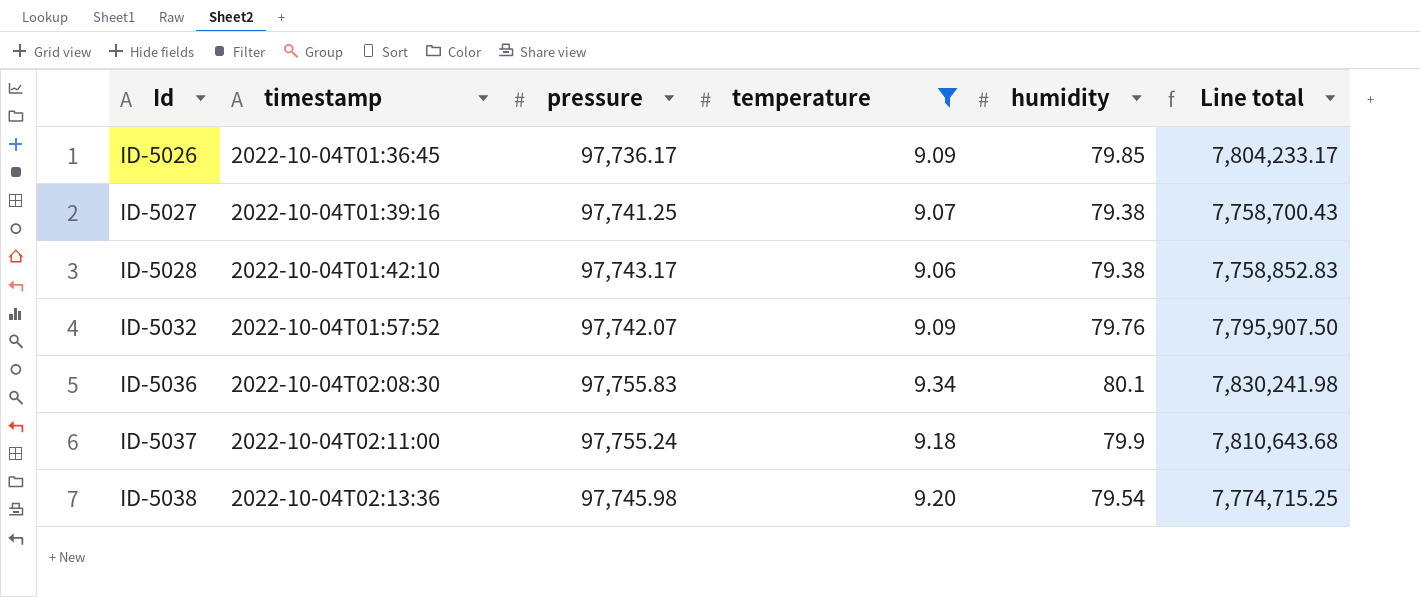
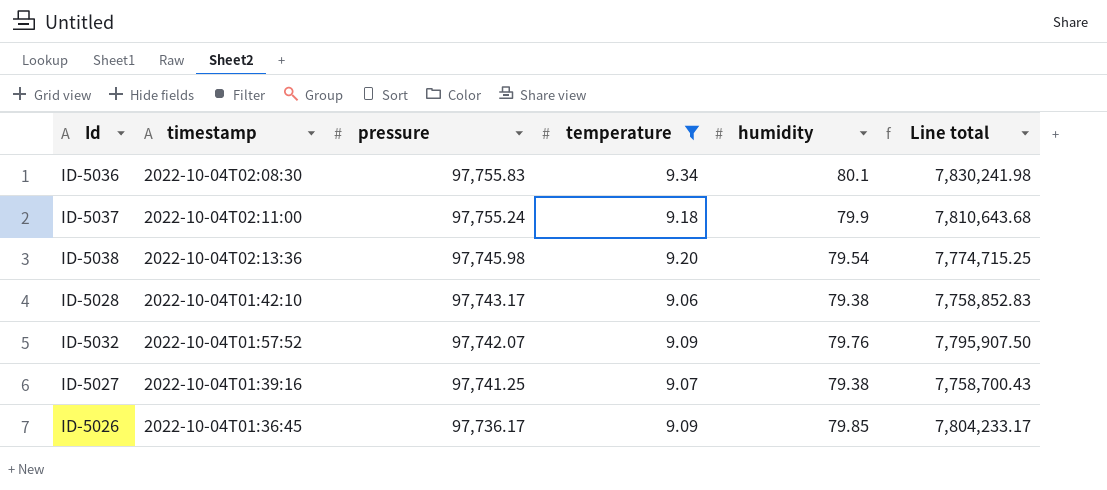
row order: Id ascending -> pressure descending

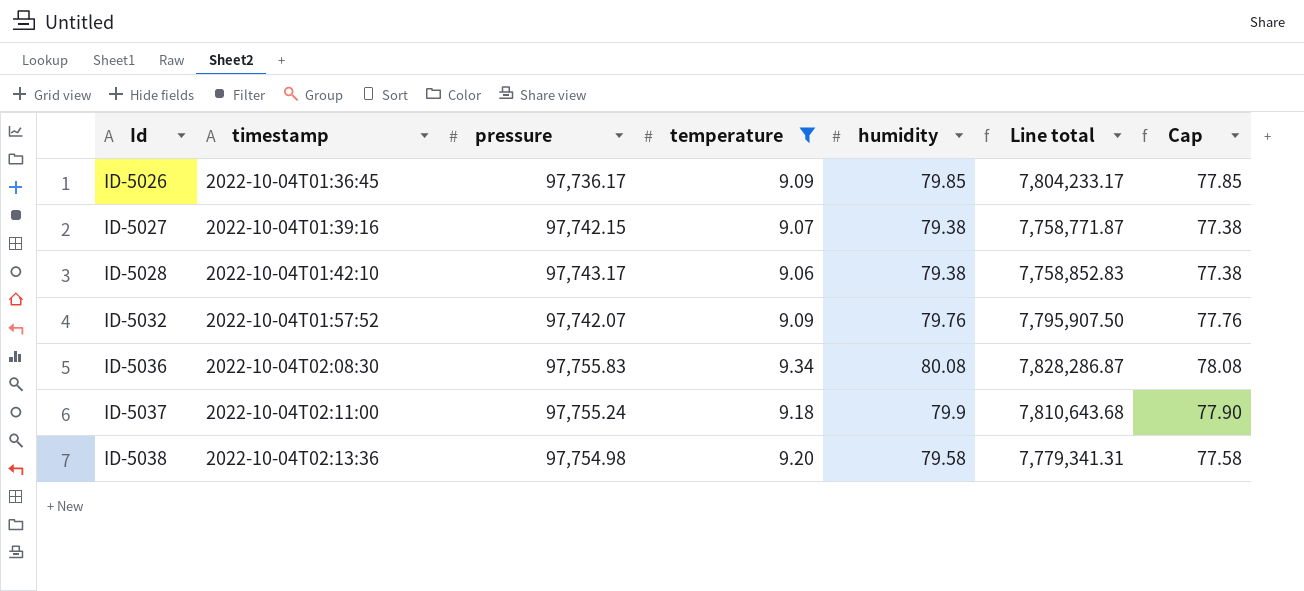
row order: pressure descending -> Id ascending
column Cap | formula: none -> [humidity] - 2
ID-5027 | pressure: 97,741.25 -> 97,742.15
ID-5027 | Line total: 7,758,700.43 -> 7,758,771.87
ID-5036 | humidity: 80.1 -> 80.08
ID-5036 | Line total: 7,830,241.98 -> 7,828,286.87
ID-5038 | pressure: 97,745.98 -> 97,754.98
ID-5038 | humidity: 79.54 -> 79.58
ID-5038 | Line total: 7,774,715.25 -> 7,779,341.31

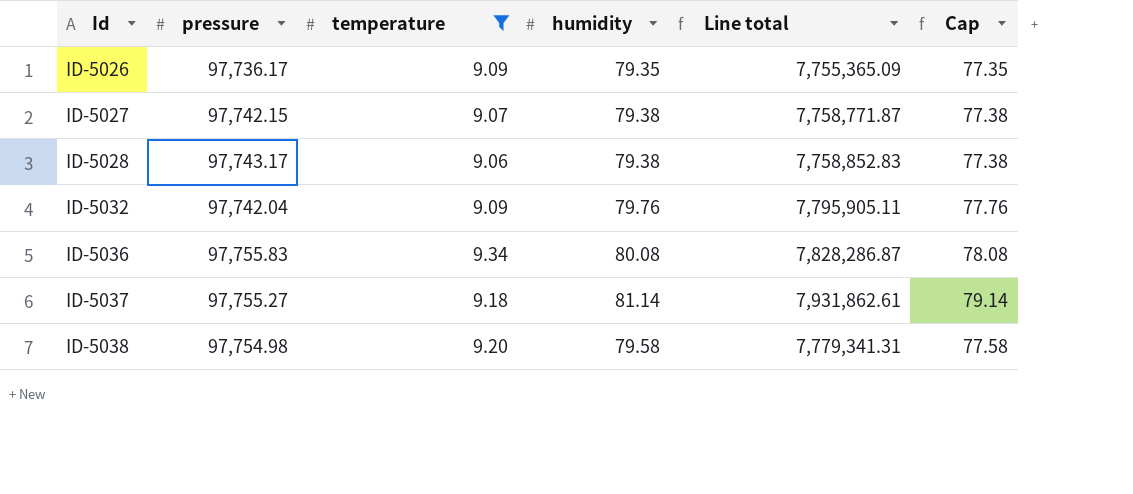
column timestamp | position: 2 -> none
ID-5026 | humidity: 79.85 -> 79.35
ID-5026 | Line total: 7,804,233.17 -> 7,755,365.09
ID-5026 | Cap: 77.85 -> 77.35
ID-5032 | pressure: 97,742.07 -> 97,742.04
ID-5032 | Line total: 7,795,907.50 -> 7,795,905.11
ID-5037 | pressure: 97,755.24 -> 97,755.27
ID-5037 | humidity: 79.9 -> 81.14
ID-5037 | Line total: 7,810,643.68 -> 7,931,862.61
ID-5037 | Cap: 77.90 -> 79.14

